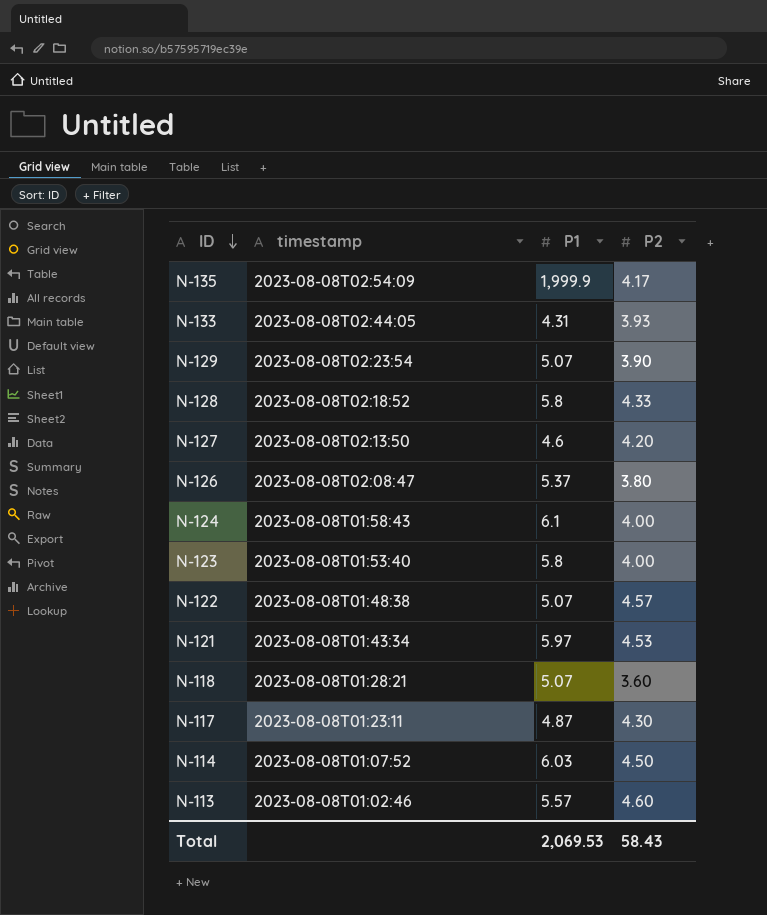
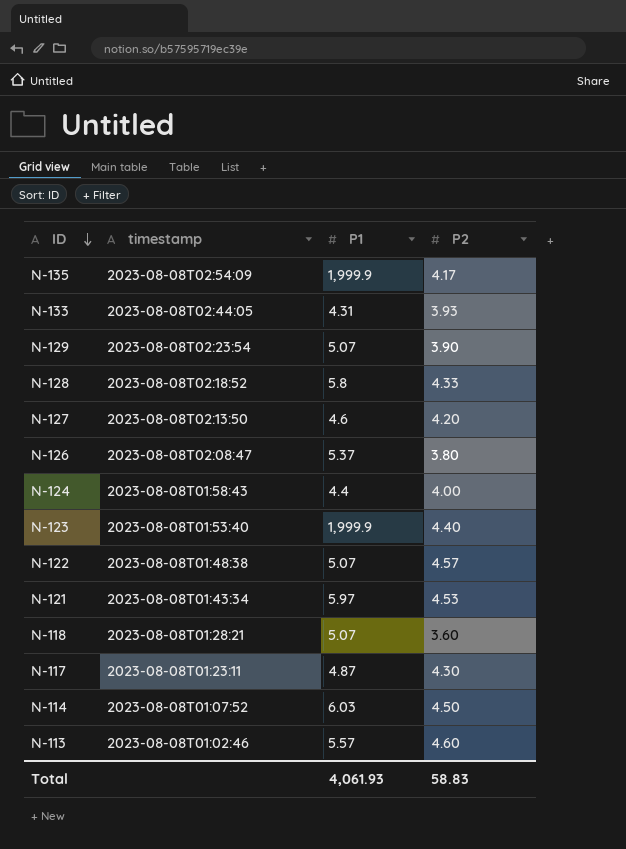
N-124 | P1: 6.1 -> 4.4
N-123 | P1: 5.8 -> 1,999.9
N-123 | P2: 4.00 -> 4.40
Total | P1: 2,069.53 -> 4,061.93
Total | P2: 58.43 -> 58.83

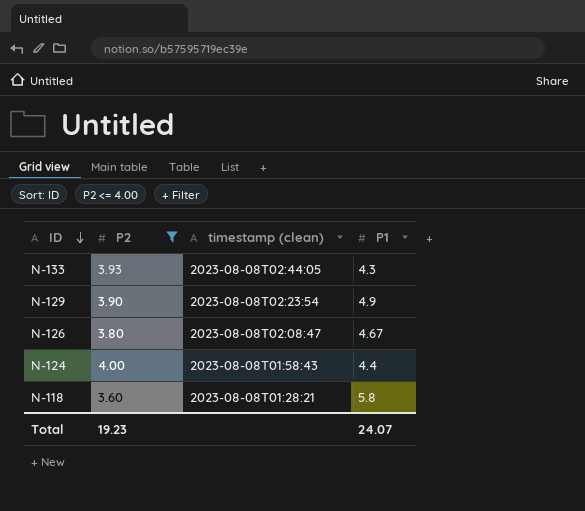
filter: none -> P2 <= 4.00
column P2 | position: 4 -> 2
column name: timestamp -> timestamp (clean)
N-133 | P1: 4.31 -> 4.3
N-129 | P1: 5.07 -> 4.9
N-126 | P1: 5.37 -> 4.67
N-118 | P1: 5.07 -> 5.8
Total | P2: 58.83 -> 19.23
Total | P1: 4,061.93 -> 24.07

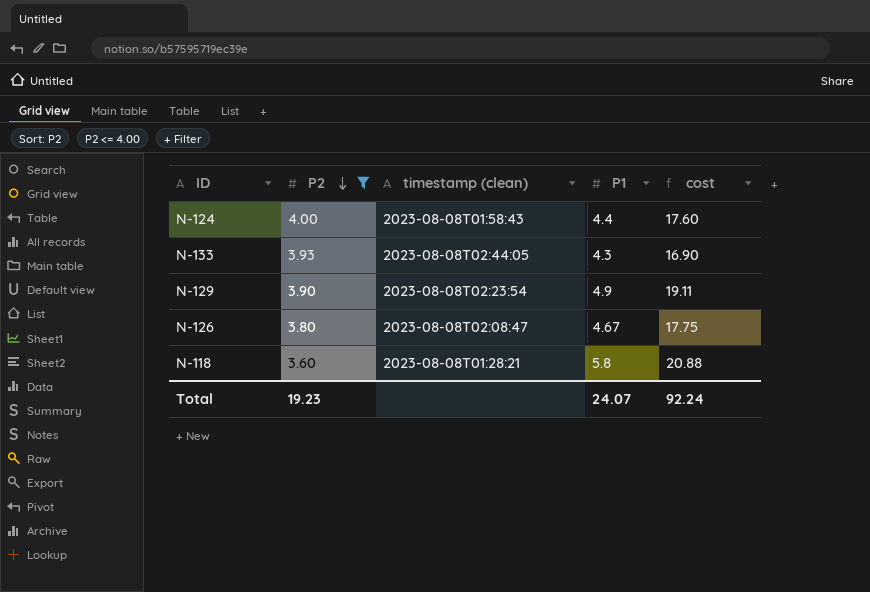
row order: ID descending -> P2 descending
column cost | formula: none -> [P2] * [P1]

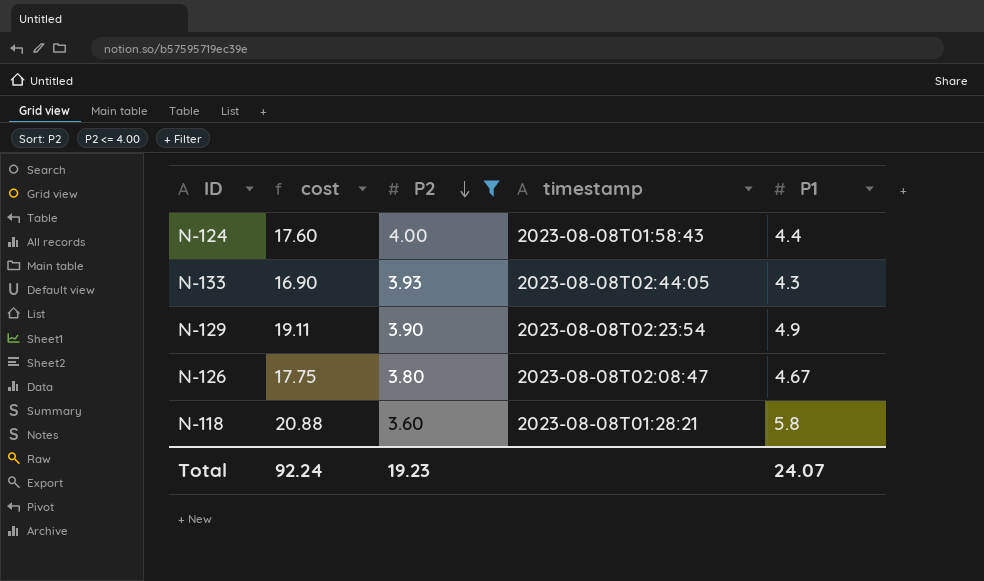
column cost | position: 5 -> 2
column name: timestamp (clean) -> timestamp

